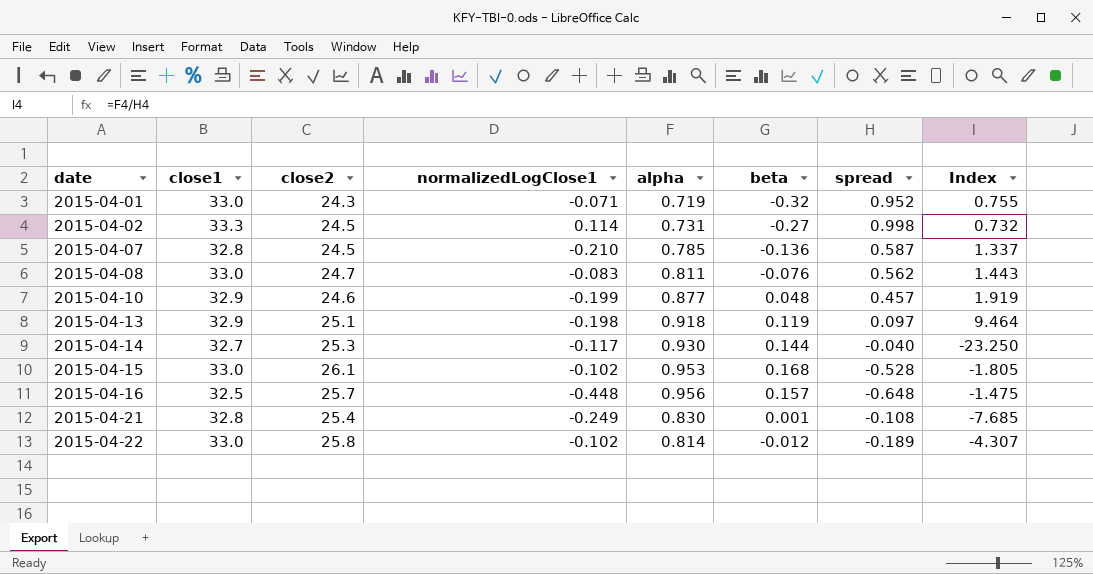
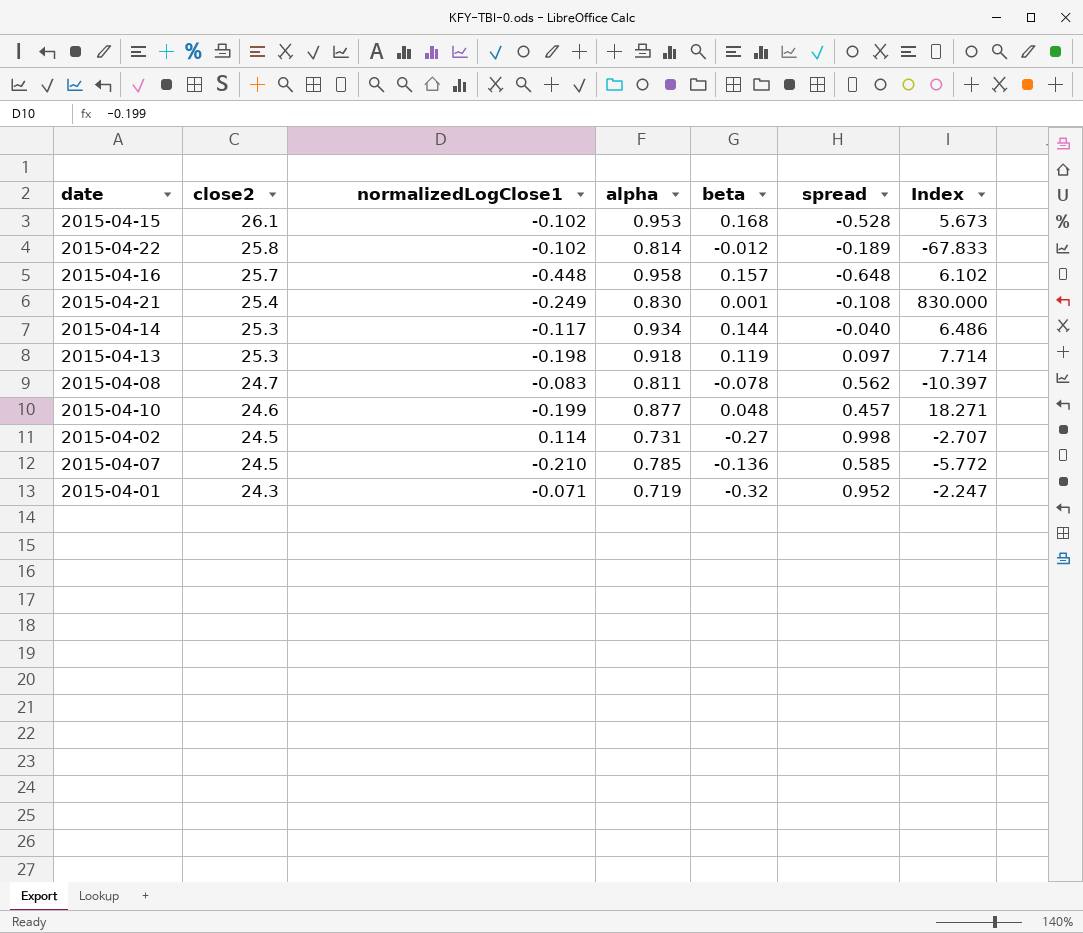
row order: date ascending -> close2 descending
column close1 | position: 2 -> none
column Index | formula: [alpha] / [spread] -> [alpha] / [beta]
2015-04-16 | alpha: 0.956 -> 0.958
2015-04-14 | alpha: 0.930 -> 0.934
2015-04-13 | close2: 25.1 -> 25.3
2015-04-08 | beta: -0.076 -> -0.078
2015-04-07 | spread: 0.587 -> 0.585

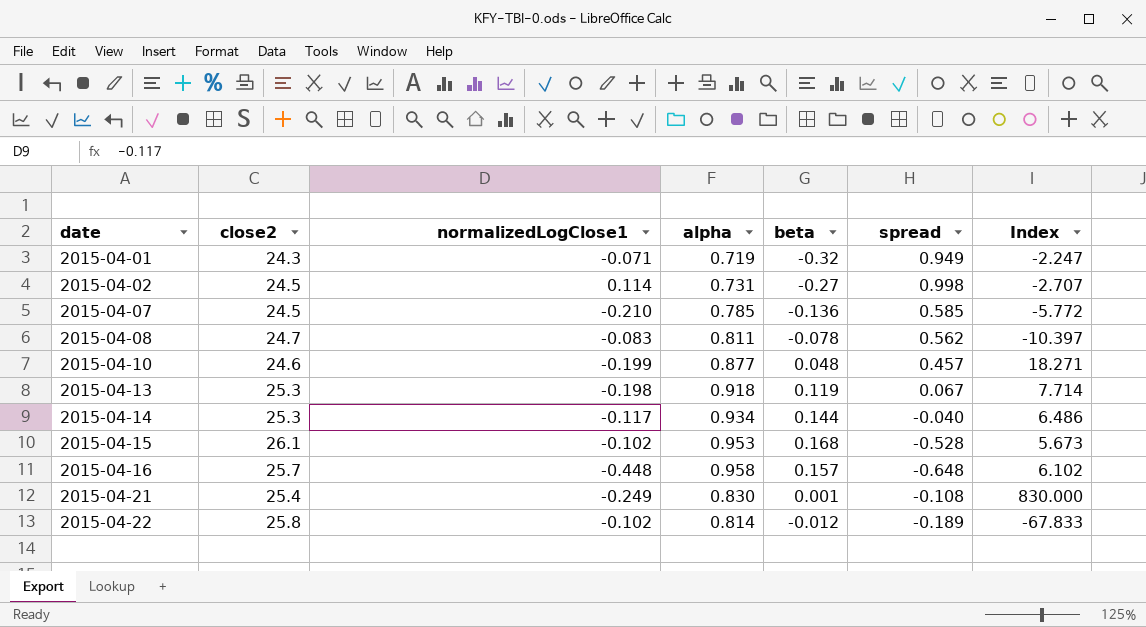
row order: close2 descending -> date ascending
2015-04-01 | spread: 0.952 -> 0.949
2015-04-13 | spread: 0.097 -> 0.067

